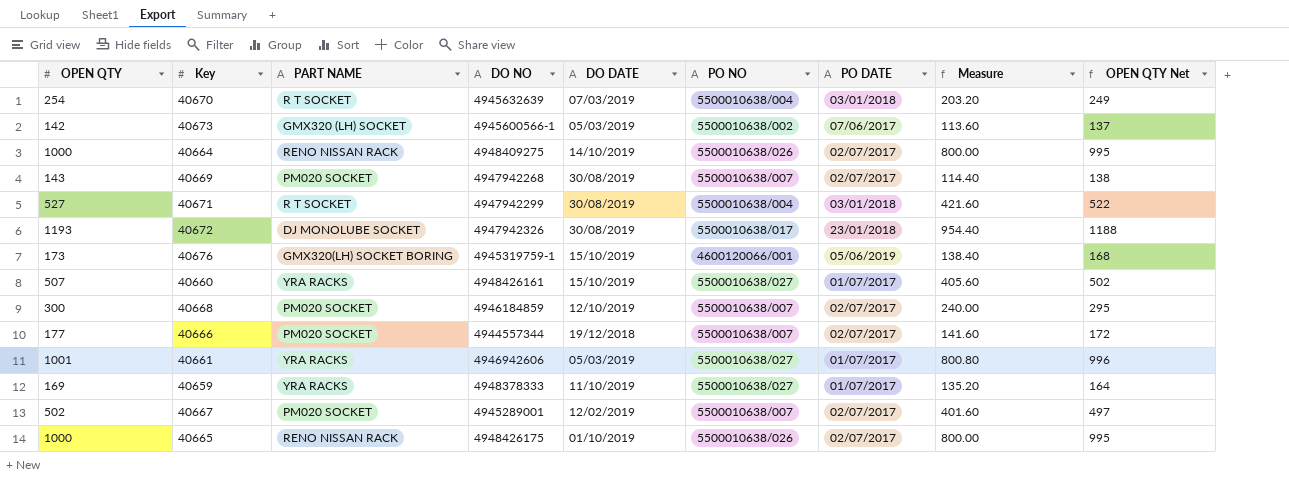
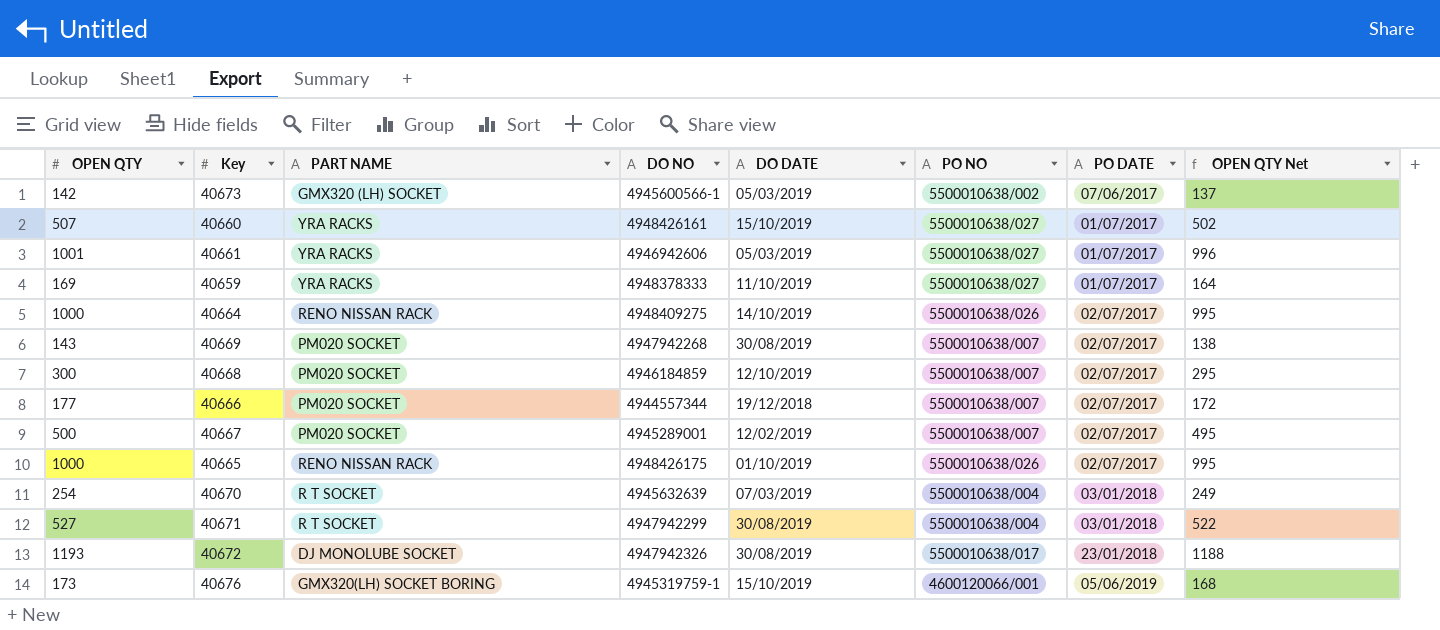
row order: none -> PO DATE ascending
column Measure | formula: [OPEN QTY] * 0.8 -> none
40667 | OPEN QTY: 502 -> 500
40667 | OPEN QTY Net: 497 -> 495

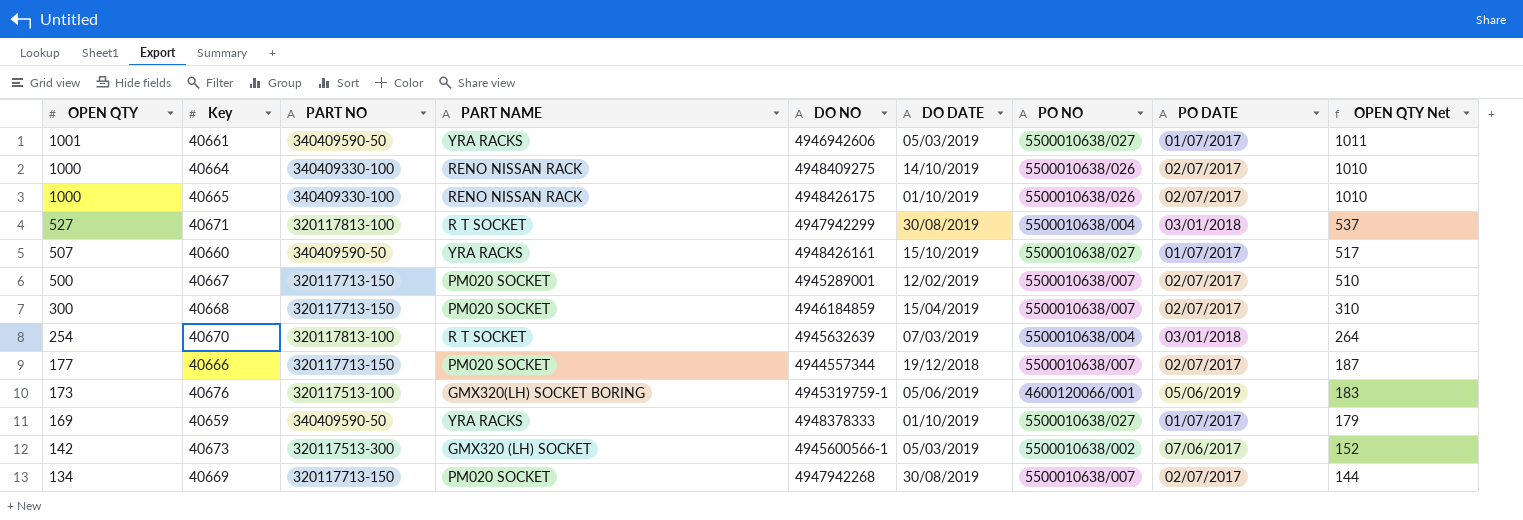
row order: PO DATE ascending -> OPEN QTY descending
column PART NO | position: none -> 3
column OPEN QTY Net | formula: [OPEN QTY] - 5 -> [OPEN QTY] + 10
row 40672: 1193 | DJ MONOLUBE SOCKET | 4947942326 | 30/08/2019 | 5500010638/017 | 23/01/2018 | 1188 -> none
40668 | DO DATE: 12/10/2019 -> 15/04/2019
40676 | DO DATE: 15/10/2019 -> 05/06/2019
40659 | DO DATE: 11/10/2019 -> 01/10/2019
40669 | OPEN QTY: 143 -> 134

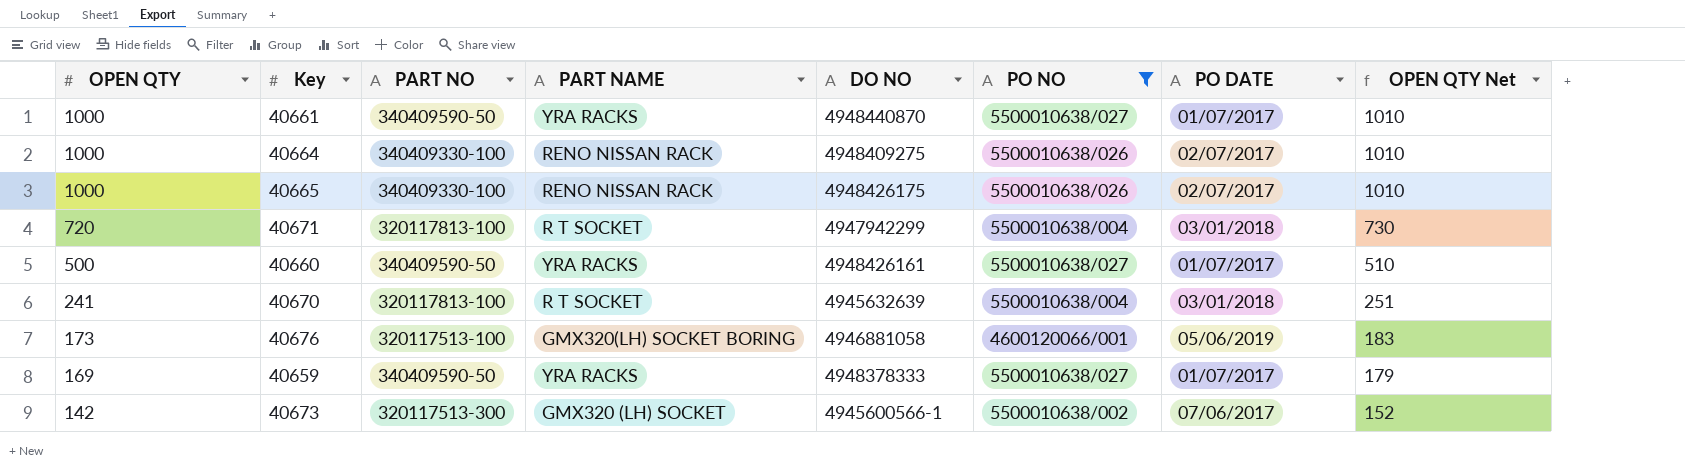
filter: none -> PO NO != 5500010638/007
column DO DATE | position: 6 -> none
40661 | OPEN QTY: 1001 -> 1000
40661 | DO NO: 4946942606 -> 4948440870
40661 | OPEN QTY Net: 1011 -> 1010
40671 | OPEN QTY: 527 -> 720
40671 | OPEN QTY Net: 537 -> 730
40660 | OPEN QTY: 507 -> 500
40660 | OPEN QTY Net: 517 -> 510
40670 | OPEN QTY: 254 -> 241
40670 | OPEN QTY Net: 264 -> 251
40676 | DO NO: 4945319759-1 -> 4946881058

